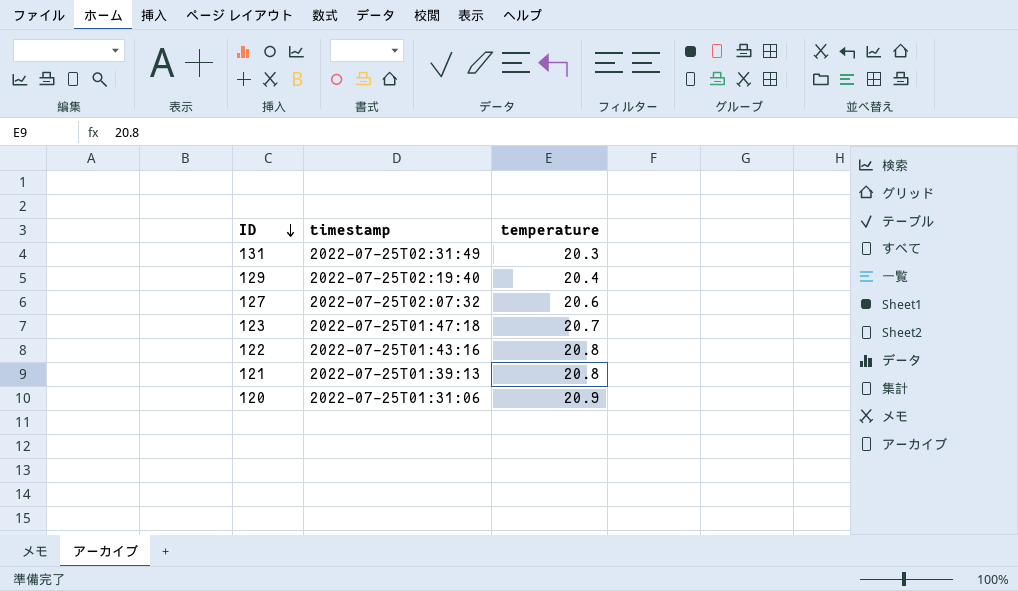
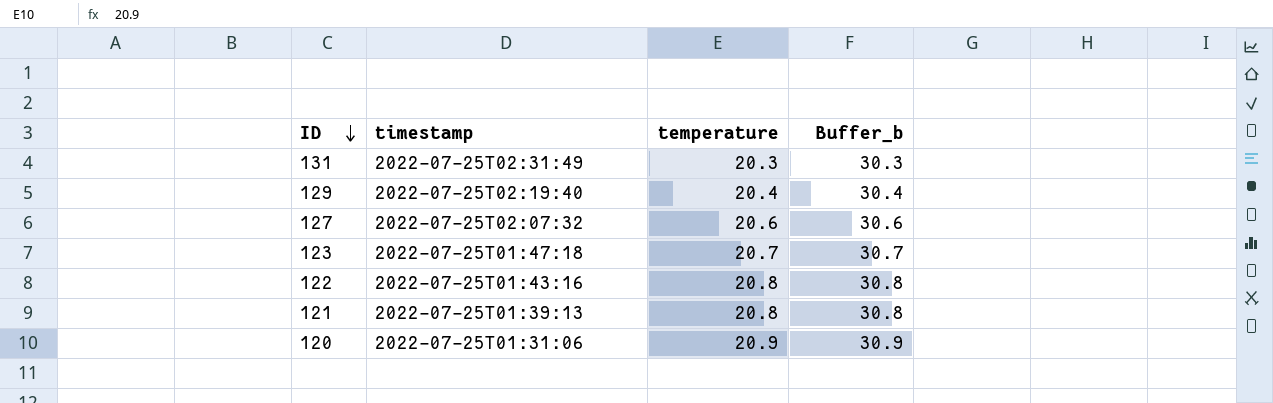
column Buffer_b | formula: none -> [temperature] + 10

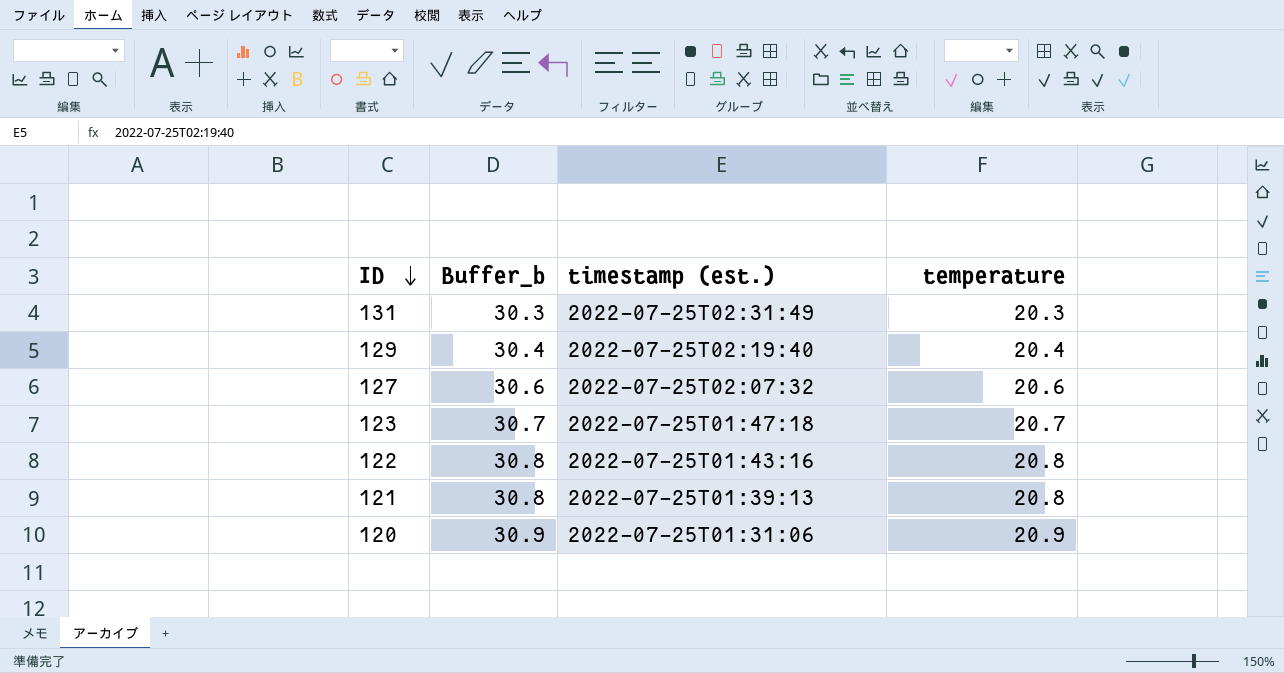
column Buffer_b | position: 4 -> 2
column name: timestamp -> timestamp (est.)

